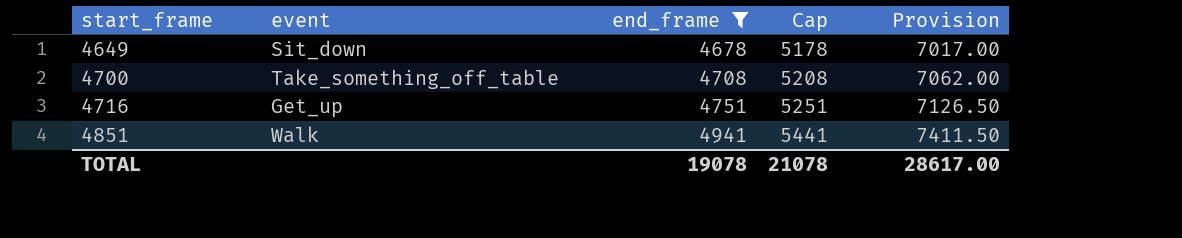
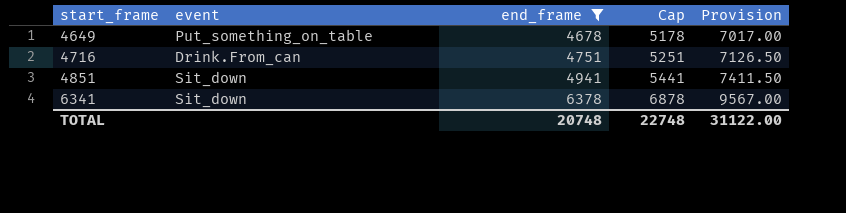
row 4700: Take_something_off_table | 4708 | 5208 | 7062.00 -> none
4649 | event: Sit_down -> Put_something_on_table
4716 | event: Get_up -> Drink.From_can
4851 | event: Walk -> Sit_down
row 6341: none -> Sit_down | 6378 | 6878 | 9567.00
TOTAL | end_frame: 19078 -> 20748
TOTAL | Cap: 21078 -> 22748
TOTAL | Provision: 28617.00 -> 31122.00

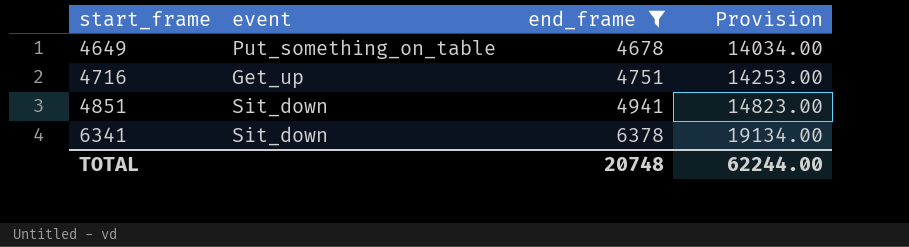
column Cap | formula: [end_frame] + 500 -> none
column Provision | formula: [end_frame] * 1.5 -> [end_frame] * 3
4716 | event: Drink.From_can -> Get_up
TOTAL | Provision: 31122.00 -> 62244.00

